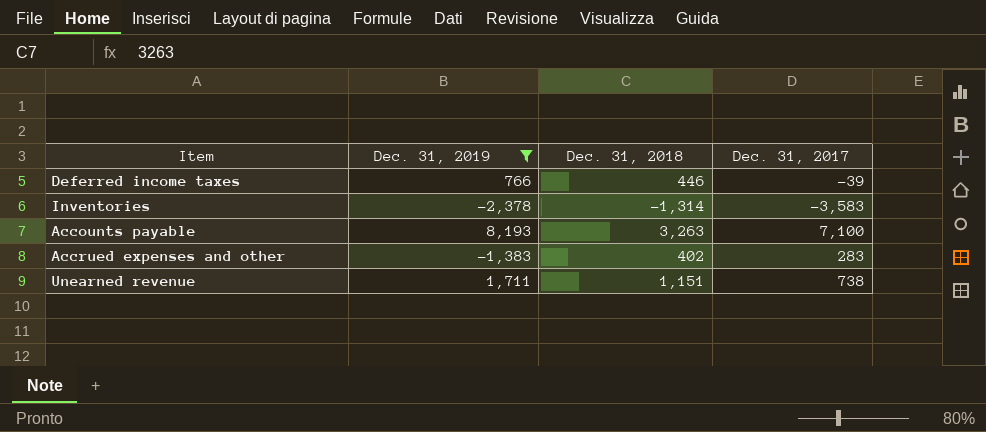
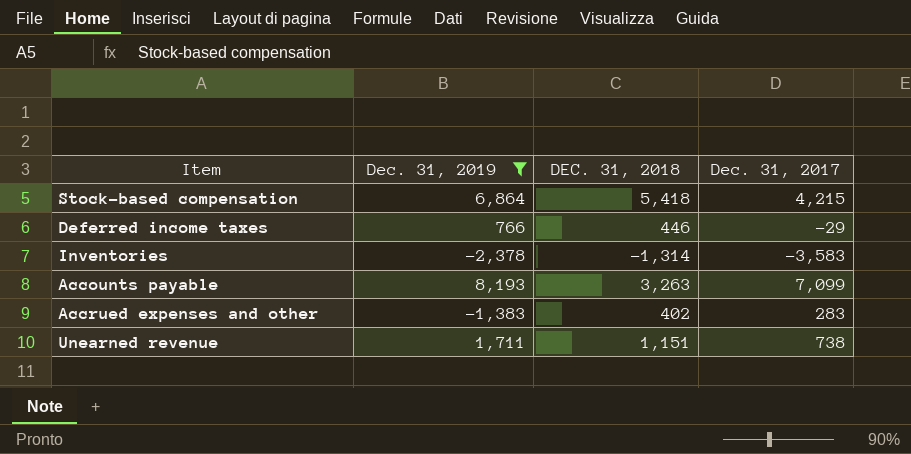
column name: Dec. 31, 2018 -> DEC. 31, 2018
row Stock-based compensation: none -> 6,864 | 5,418 | 4,215
Deferred income taxes | Dec. 31, 2017: -39 -> -29
Accounts payable | Dec. 31, 2017: 7,100 -> 7,099

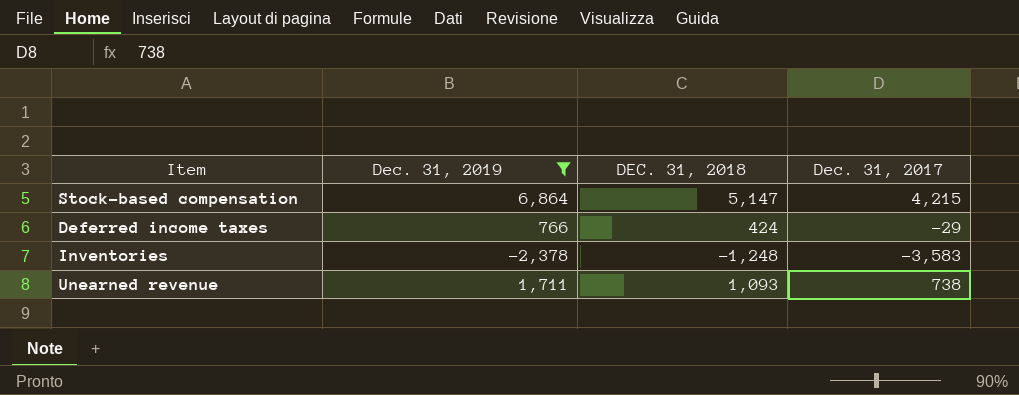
row Accounts payable: 8,193 | 3,263 | 7,099 -> none
row Accrued expenses and other: -1,383 | 402 | 283 -> none
Stock-based compensation | DEC. 31, 2018: 5,418 -> 5,147
Deferred income taxes | DEC. 31, 2018: 446 -> 424
Inventories | DEC. 31, 2018: -1,314 -> -1,248
Unearned revenue | DEC. 31, 2018: 1,151 -> 1,093

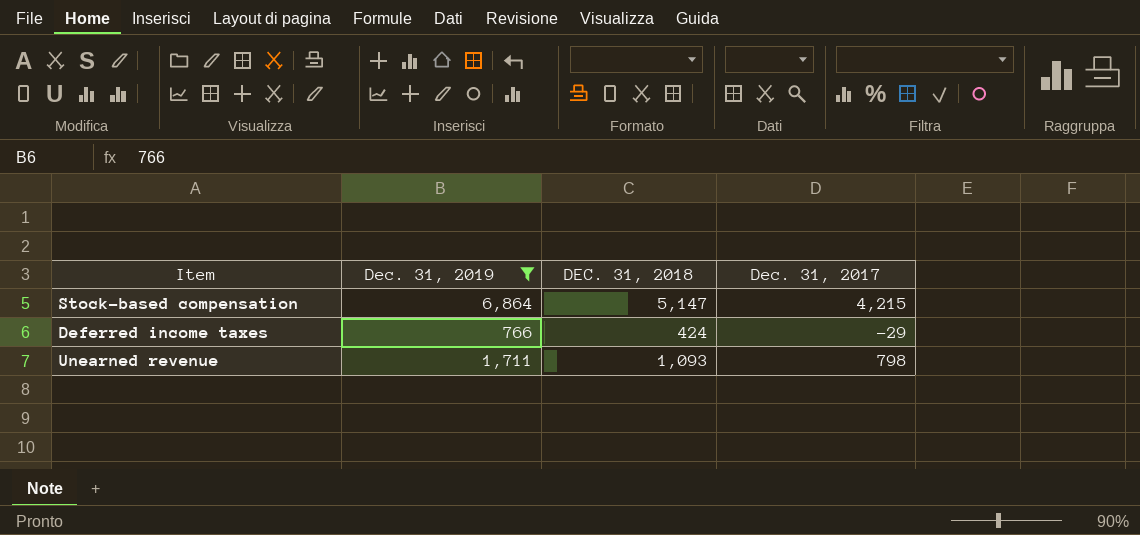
row Inventories: -2,378 | -1,248 | -3,583 -> none
Unearned revenue | Dec. 31, 2017: 738 -> 798

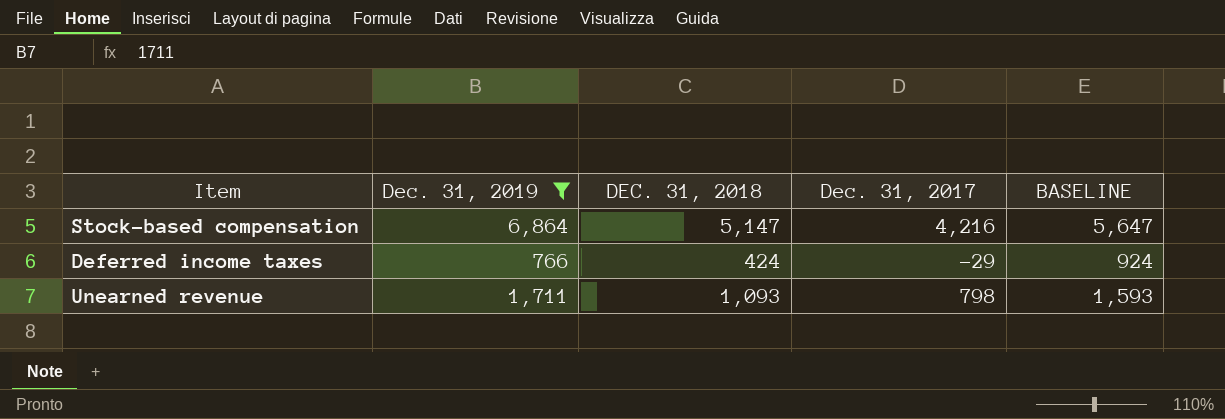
column BASELINE | formula: none -> [DEC. 31, 2018] + 500
Stock-based compensation | Dec. 31, 2017: 4,215 -> 4,216

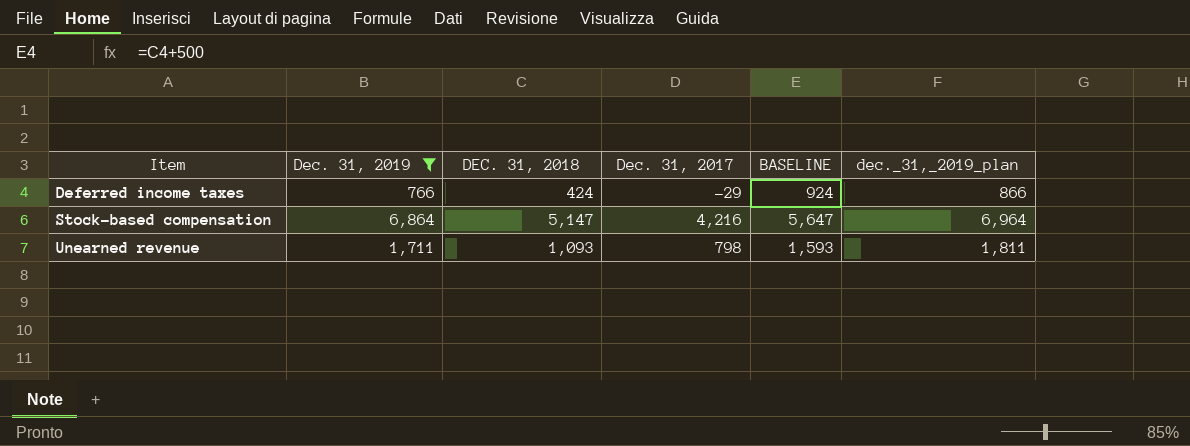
row order: none -> Item ascending
column dec._31,_2019_plan | formula: none -> [Dec. 31, 2019] + 100

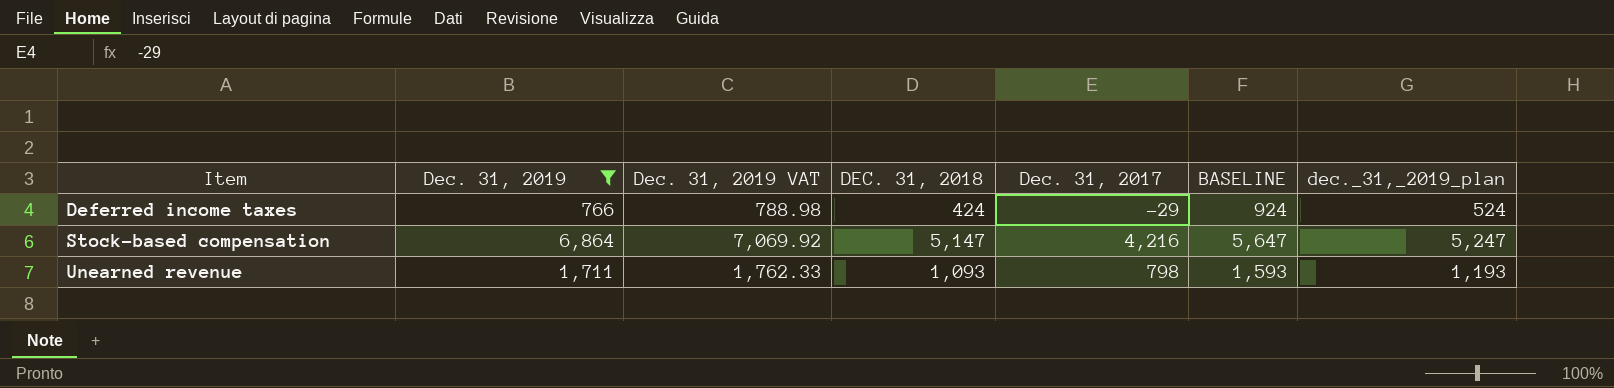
column Dec. 31, 2019 VAT | formula: none -> [Dec. 31, 2019] * 1.03
column dec._31,_2019_plan | formula: [Dec. 31, 2019] + 100 -> [DEC. 31, 2018] + 100

